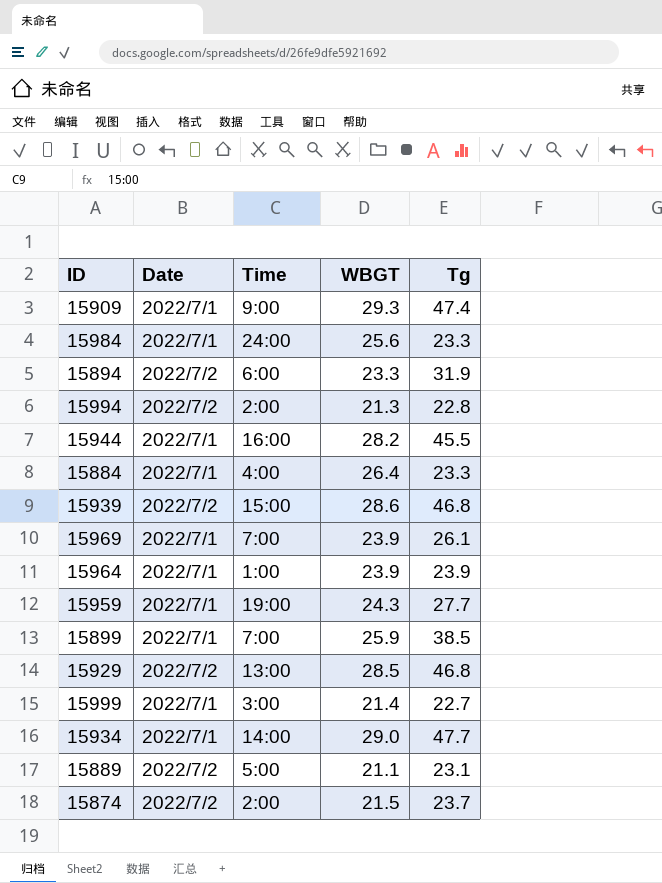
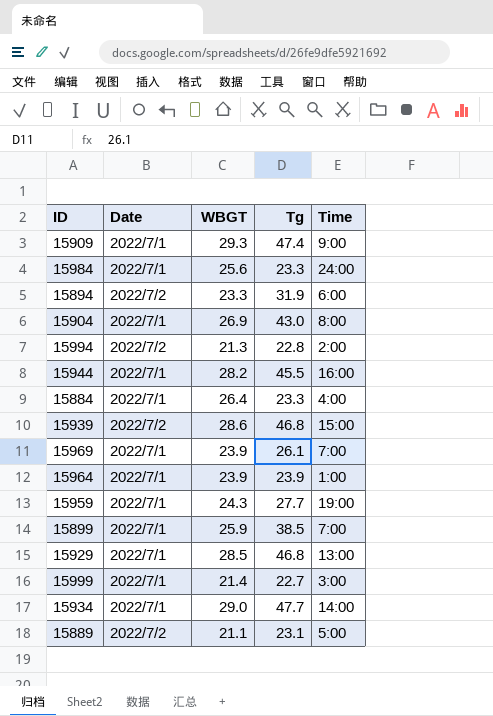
column Time | position: 3 -> 5
row 15874: 2022/7/2 | 2:00 | 21.5 | 23.7 -> none
row 15904: none -> 2022/7/1 | 26.9 | 43.0 | 8:00
15929 | Date: 2022/7/2 -> 2022/7/1

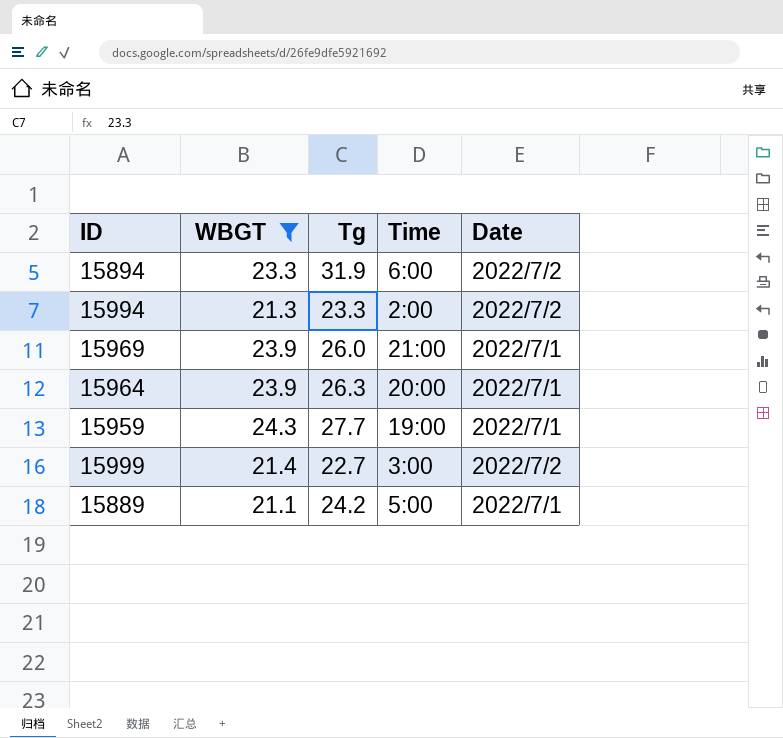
filter: none -> WBGT <= 24.3
column Date | position: 2 -> 5
15994 | Tg: 22.8 -> 23.3
15969 | Tg: 26.1 -> 26.0
15969 | Time: 7:00 -> 21:00
15964 | Tg: 23.9 -> 26.3
15964 | Time: 1:00 -> 20:00
15999 | Date: 2022/7/1 -> 2022/7/2
15889 | Tg: 23.1 -> 24.2
15889 | Date: 2022/7/2 -> 2022/7/1

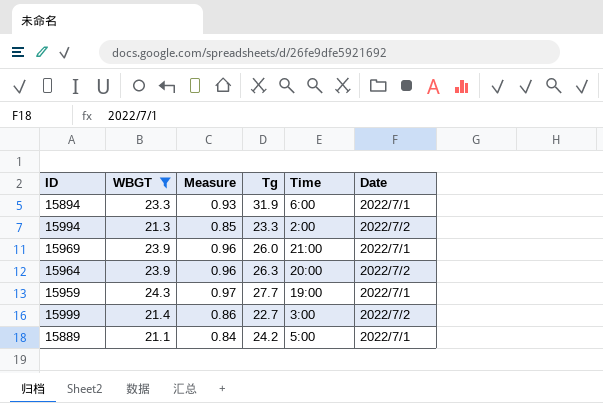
column Measure | formula: none -> [WBGT] * 0.04
15894 | Date: 2022/7/2 -> 2022/7/1
15964 | Date: 2022/7/1 -> 2022/7/2

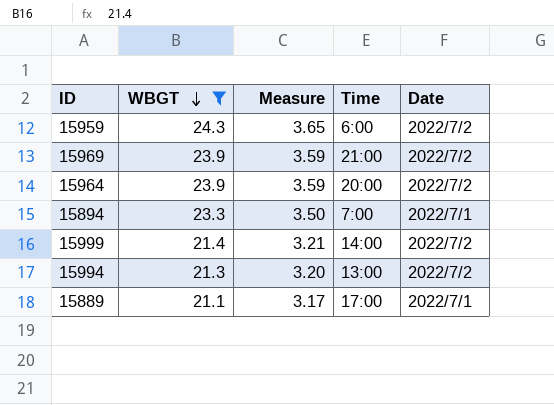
row order: none -> WBGT descending
column Tg | position: 4 -> none
column Measure | formula: [WBGT] * 0.04 -> [WBGT] * 0.15
15959 | Time: 19:00 -> 6:00
15959 | Date: 2022/7/1 -> 2022/7/2
15969 | Date: 2022/7/1 -> 2022/7/2
15894 | Time: 6:00 -> 7:00
15999 | Time: 3:00 -> 14:00
15994 | Time: 2:00 -> 13:00
15889 | Time: 5:00 -> 17:00

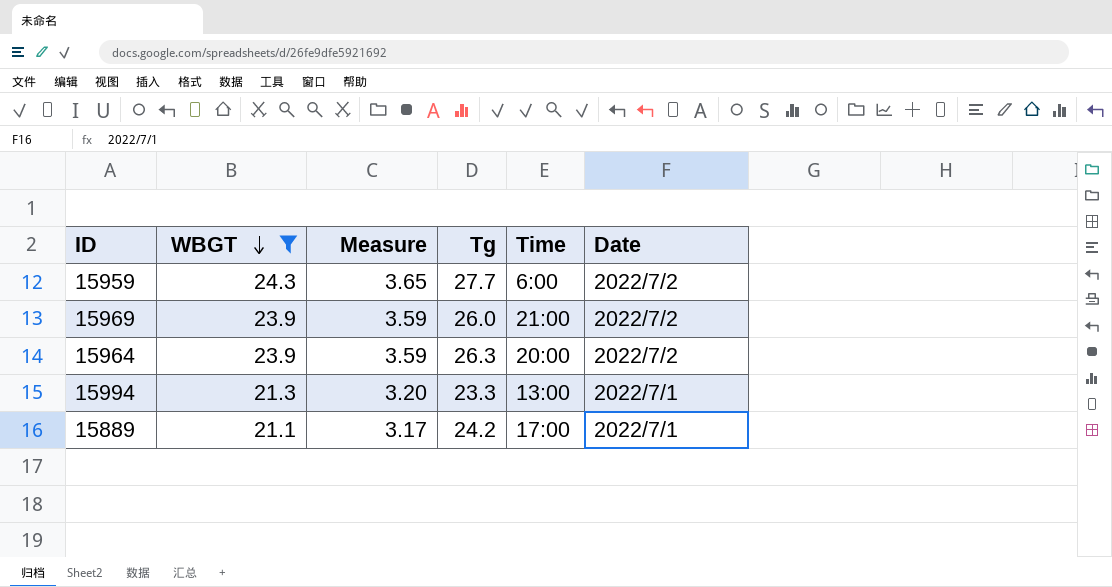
column Tg | position: none -> 4
row 15894: 23.3 | 3.50 | 7:00 | 2022/7/1 -> none
row 15999: 21.4 | 3.21 | 14:00 | 2022/7/2 -> none
15994 | Date: 2022/7/2 -> 2022/7/1

